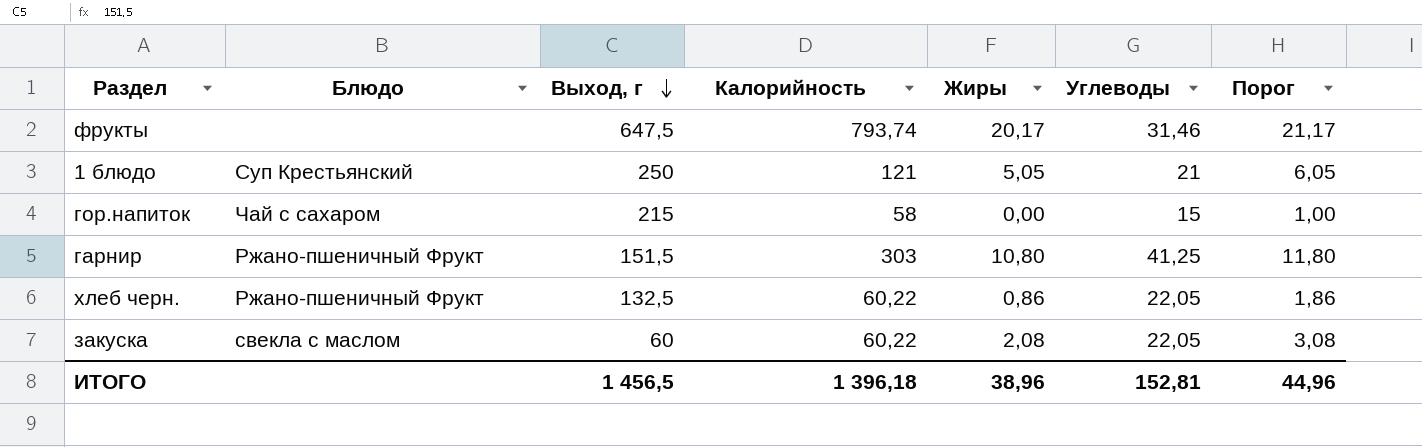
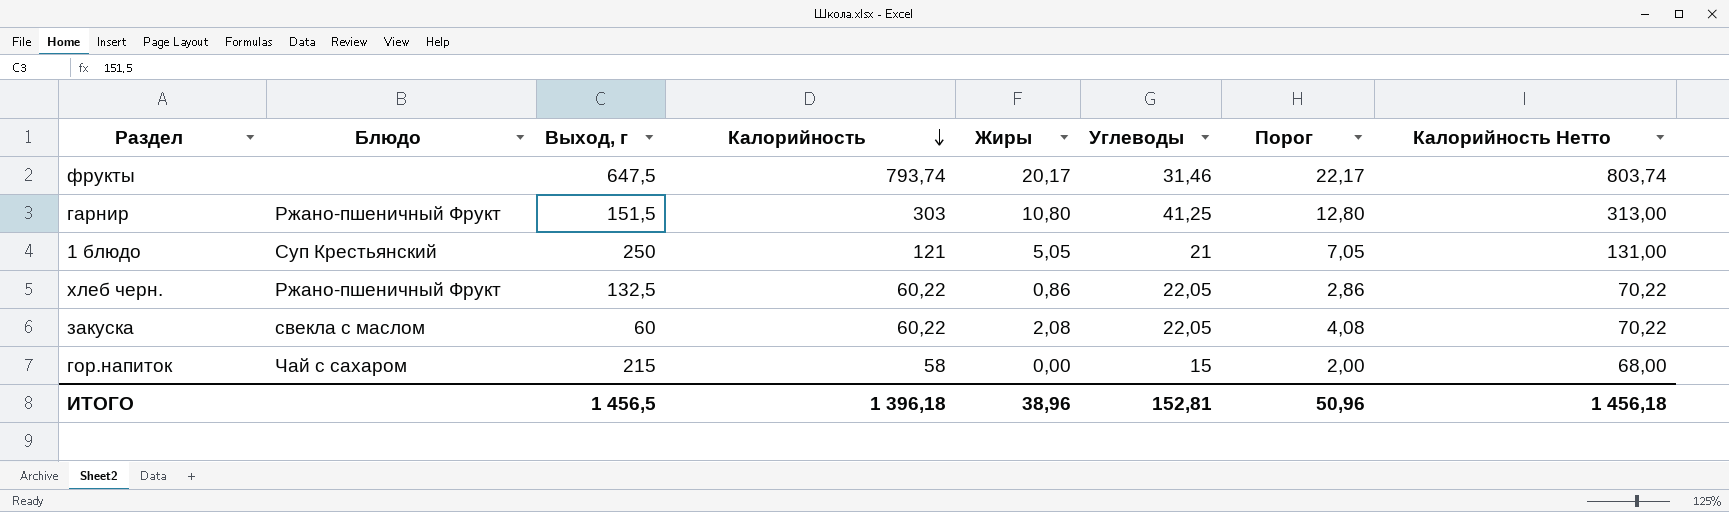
row order: Выход, г descending -> Калорийность descending
column Порог | formula: [Жиры] + 1 -> [Жиры] + 2
column Калорийность Нетто | formula: none -> [Калорийность] + 10
ИТОГО | Порог: 44,96 -> 50,96

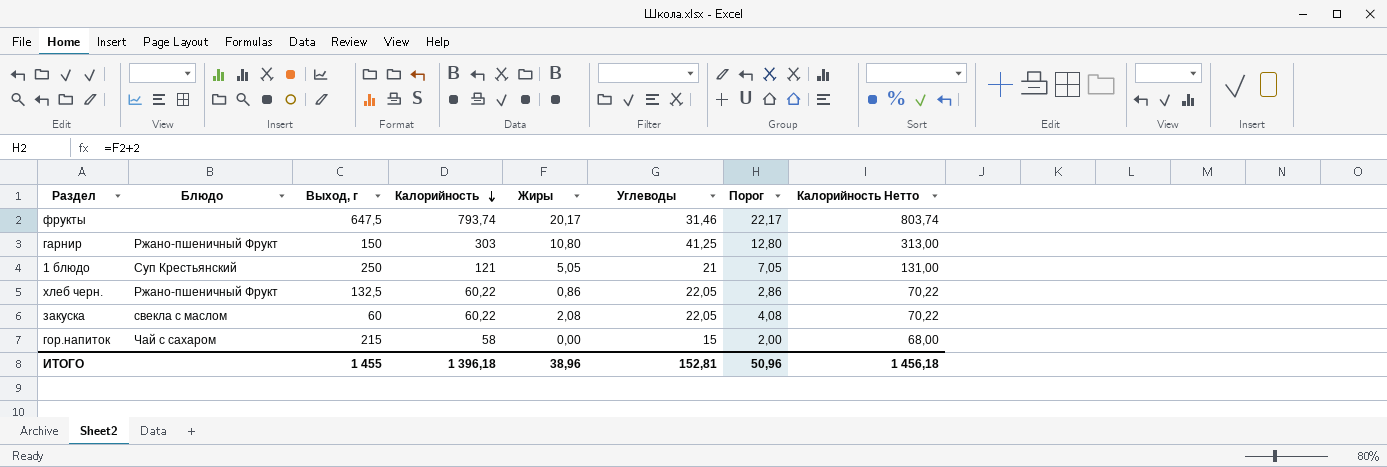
гарнир | Выход, г: 151,5 -> 150
ИТОГО | Выход, г: 1 456,5 -> 1 455

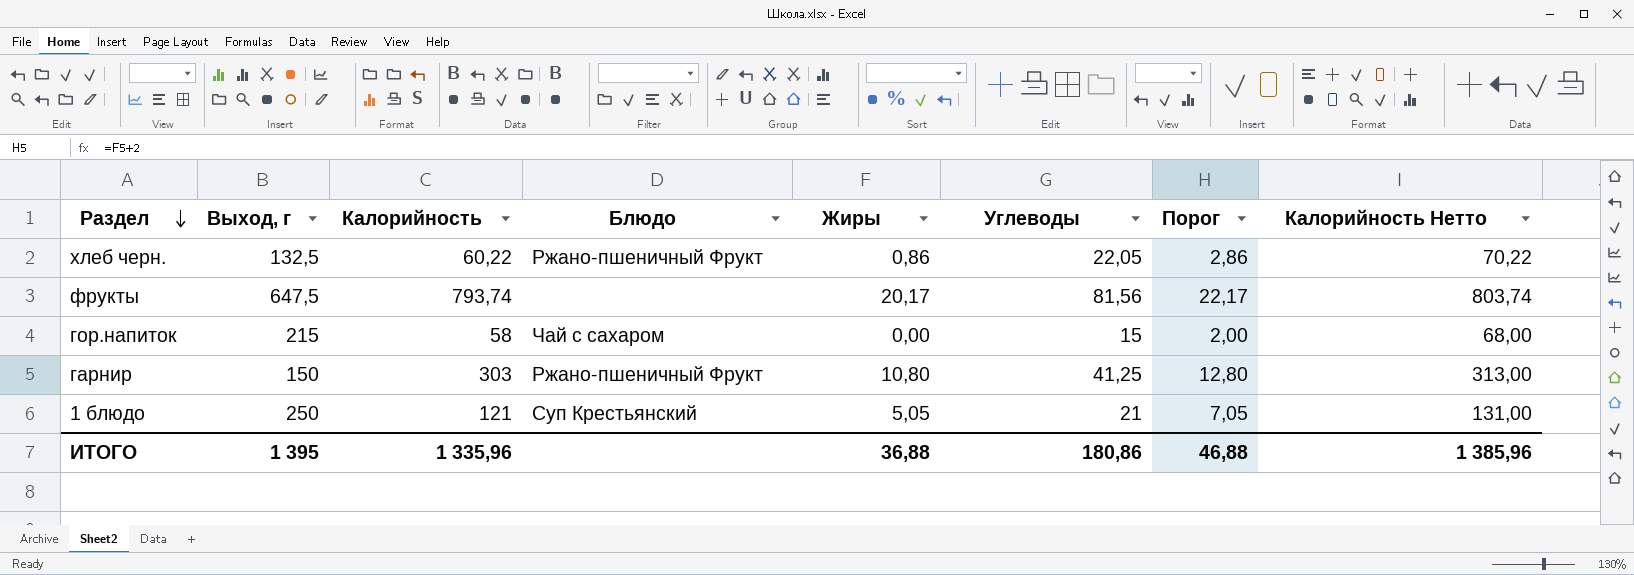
row order: Калорийность descending -> Раздел descending
column Блюдо | position: 2 -> 4
row закуска: свекла с маслом | 60 | 60,22 | 2,08 | 22,05 | 4,08 | 70,22 -> none
фрукты | Углеводы: 31,46 -> 81,56
ИТОГО | Выход, г: 1 455 -> 1 395
ИТОГО | Калорийность: 1 396,18 -> 1 335,96
ИТОГО | Жиры: 38,96 -> 36,88
ИТОГО | Углеводы: 152,81 -> 180,86
ИТОГО | Порог: 50,96 -> 46,88
ИТОГО | Калорийность Нетто: 1 456,18 -> 1 385,96

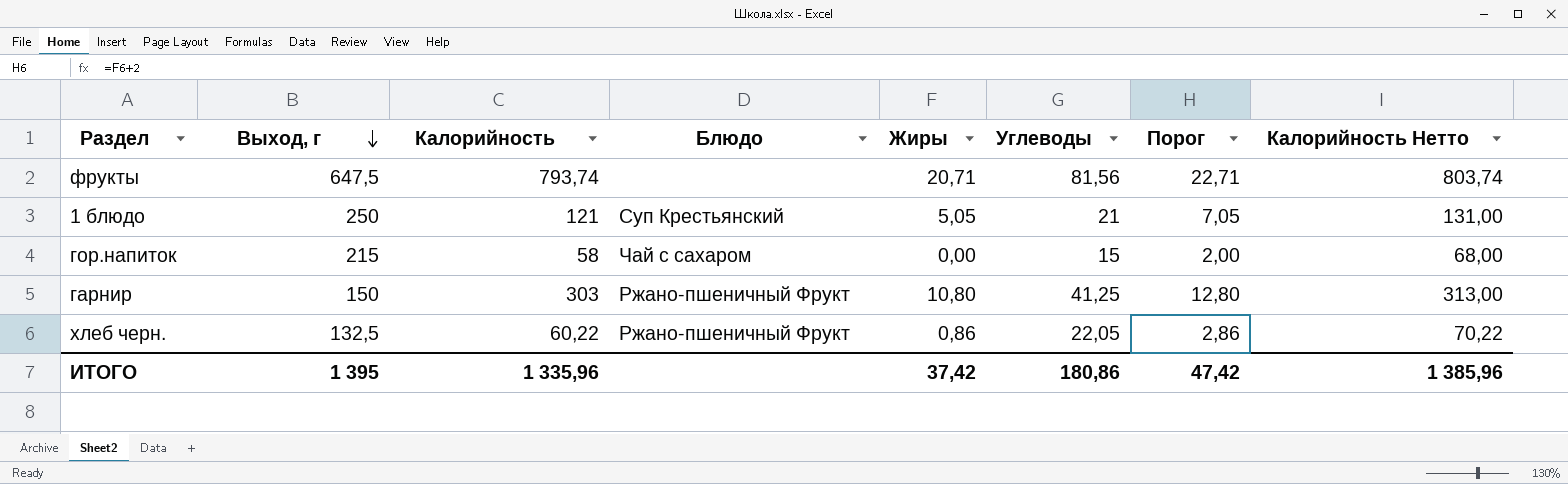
row order: Раздел descending -> Выход, г descending
фрукты | Жиры: 20,17 -> 20,71
фрукты | Порог: 22,17 -> 22,71
ИТОГО | Жиры: 36,88 -> 37,42
ИТОГО | Порог: 46,88 -> 47,42

